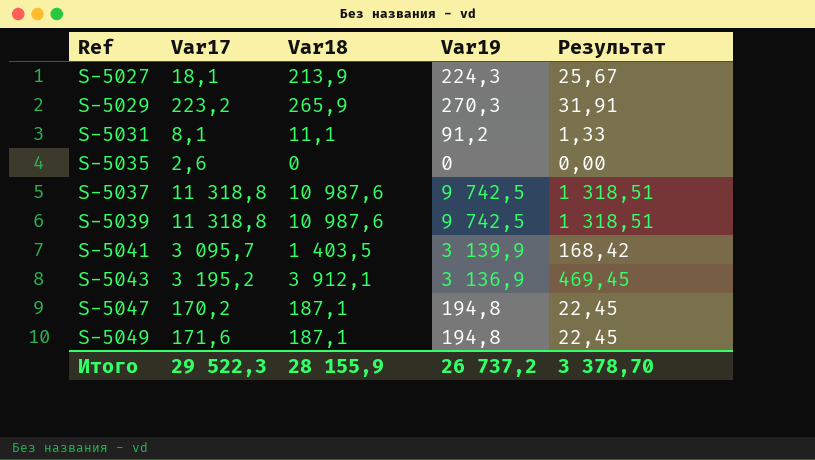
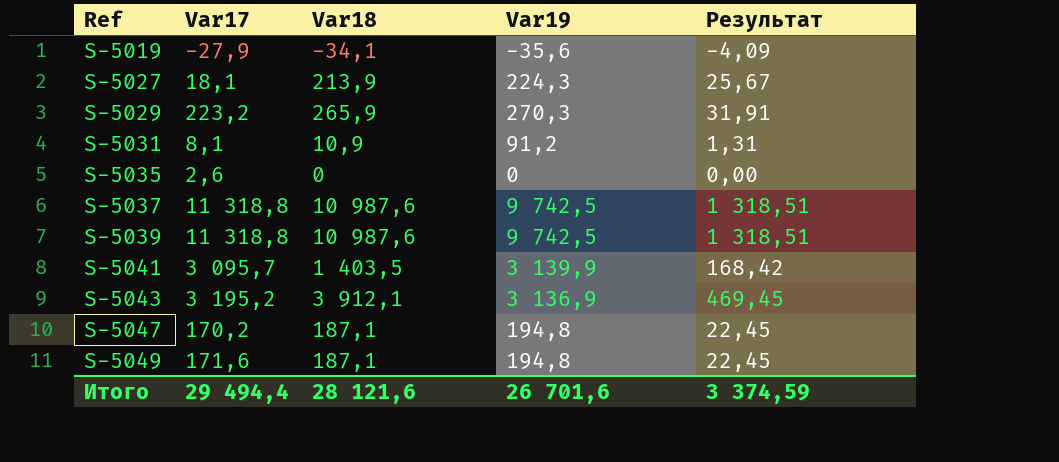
row S-5019: none -> -27,9 | -34,1 | -35,6 | -4,09
S-5031 | Var18: 11,1 -> 10,9
S-5031 | Результат: 1,33 -> 1,31
Итого | Var17: 29 522,3 -> 29 494,4
Итого | Var18: 28 155,9 -> 28 121,6
Итого | Var19: 26 737,2 -> 26 701,6
Итого | Результат: 3 378,70 -> 3 374,59

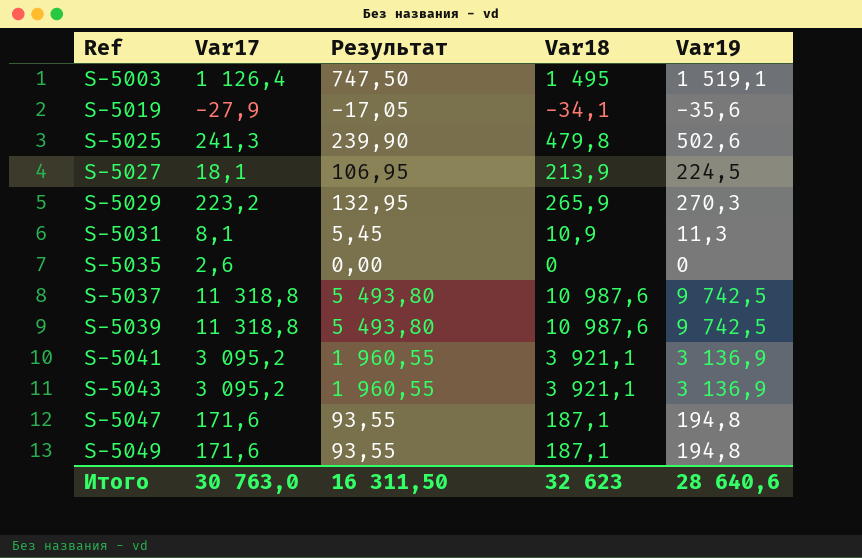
column Результат | formula: [Var18] * 0,12 -> [Var18] * 0,5
column Результат | position: 5 -> 3
row S-5003: none -> 1 126,4 | 747,50 | 1 495 | 1 519,1
row S-5025: none -> 241,3 | 239,90 | 479,8 | 502,6
S-5027 | Var19: 224,3 -> 224,5
S-5031 | Var19: 91,2 -> 11,3
S-5041 | Var17: 3 095,7 -> 3 095,2
S-5041 | Var18: 1 403,5 -> 3 921,1
S-5041 | Var19: 3 139,9 -> 3 136,9
S-5043 | Var17: 3 195,2 -> 3 095,2
S-5043 | Var18: 3 912,1 -> 3 921,1
S-5047 | Var17: 170,2 -> 171,6
Итого | Var17: 29 494,4 -> 30 763,0
Итого | Результат: 3 374,59 -> 16 311,50
Итого | Var18: 28 121,6 -> 32 623
Итого | Var19: 26 701,6 -> 28 640,6

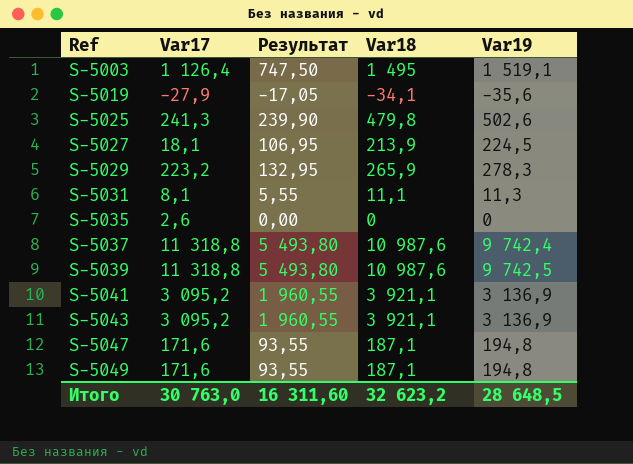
S-5029 | Var19: 270,3 -> 278,3
S-5031 | Результат: 5,45 -> 5,55
S-5031 | Var18: 10,9 -> 11,1
S-5037 | Var19: 9 742,5 -> 9 742,4
Итого | Результат: 16 311,50 -> 16 311,60
Итого | Var18: 32 623 -> 32 623,2
Итого | Var19: 28 640,6 -> 28 648,5

